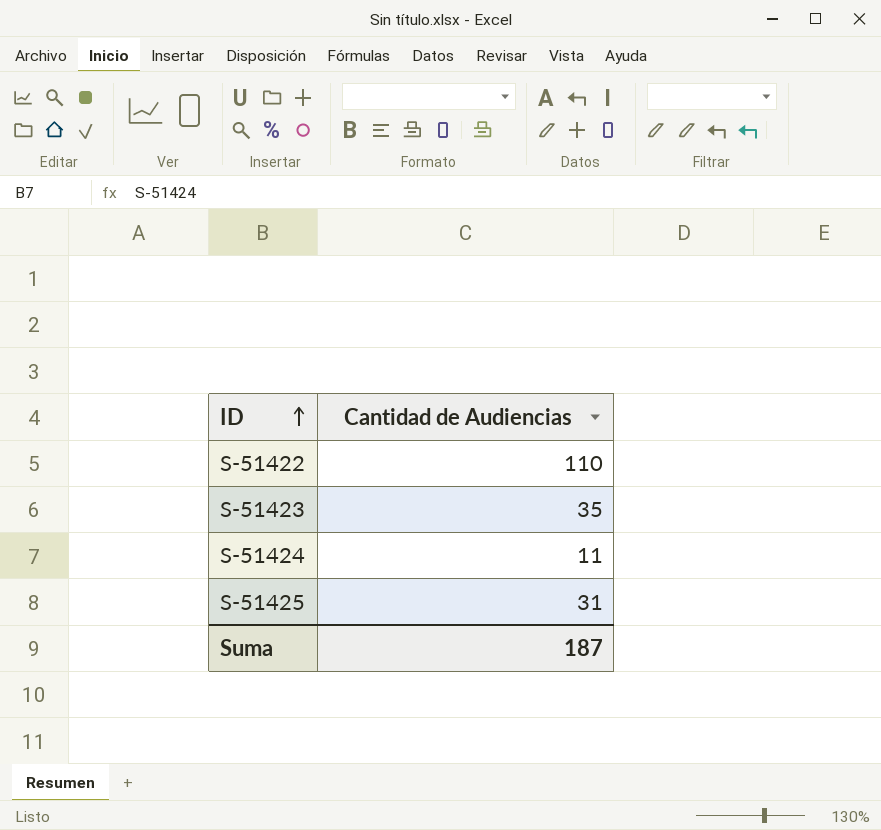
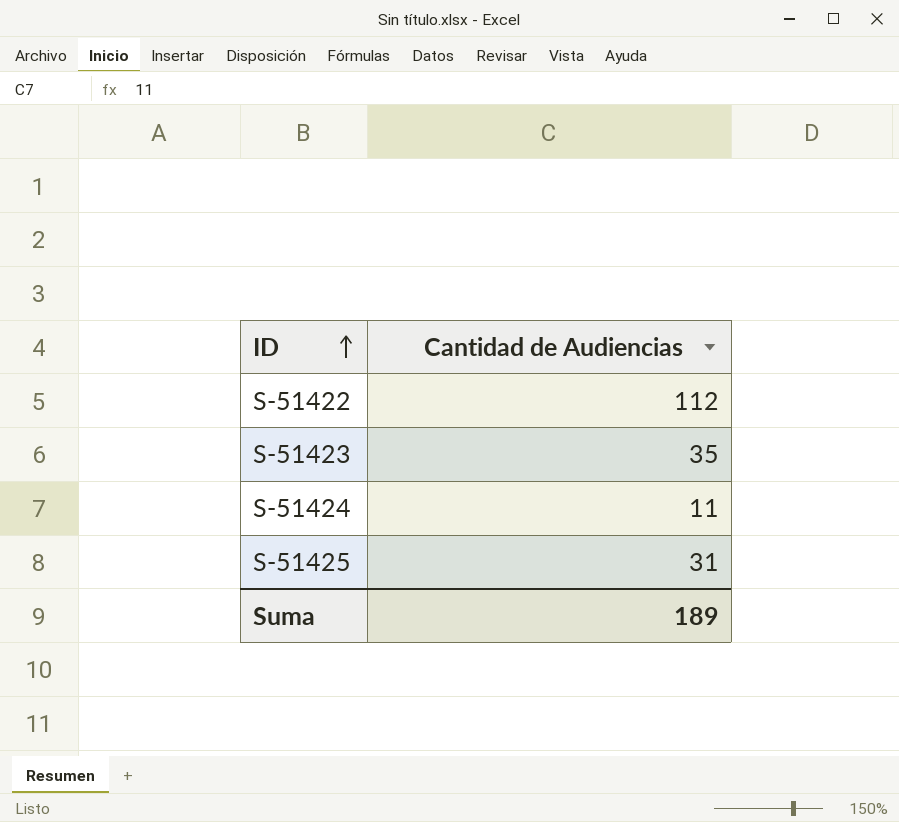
S-51422 | Cantidad de Audiencias: 110 -> 112
Suma | Cantidad de Audiencias: 187 -> 189

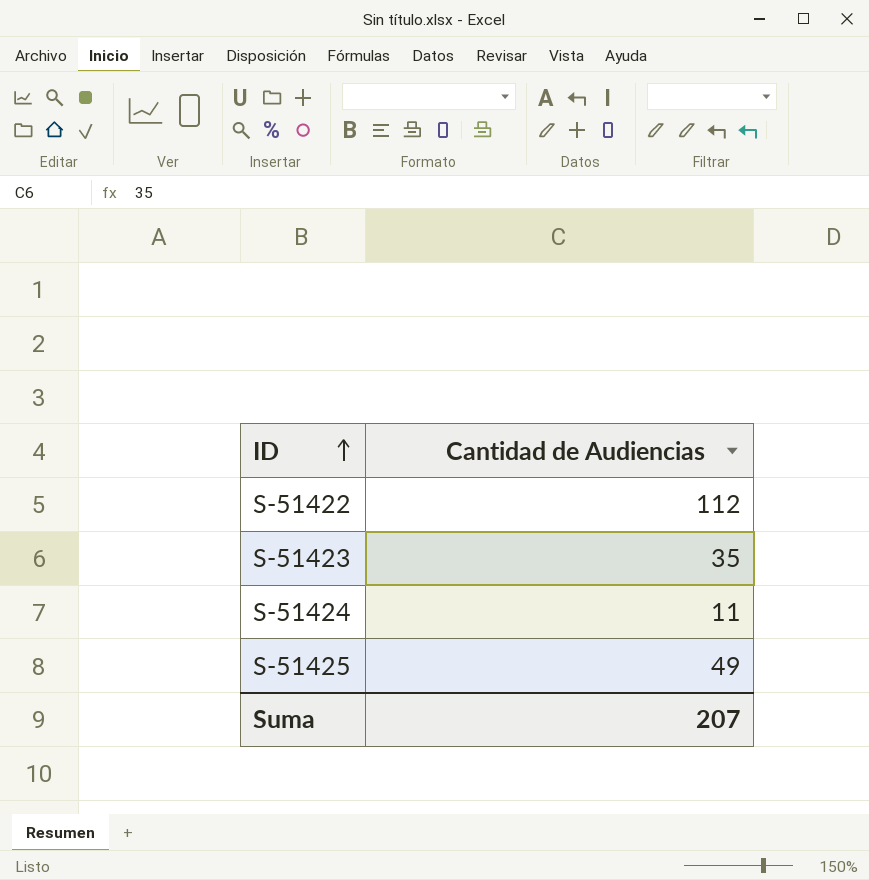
S-51425 | Cantidad de Audiencias: 31 -> 49
Suma | Cantidad de Audiencias: 189 -> 207

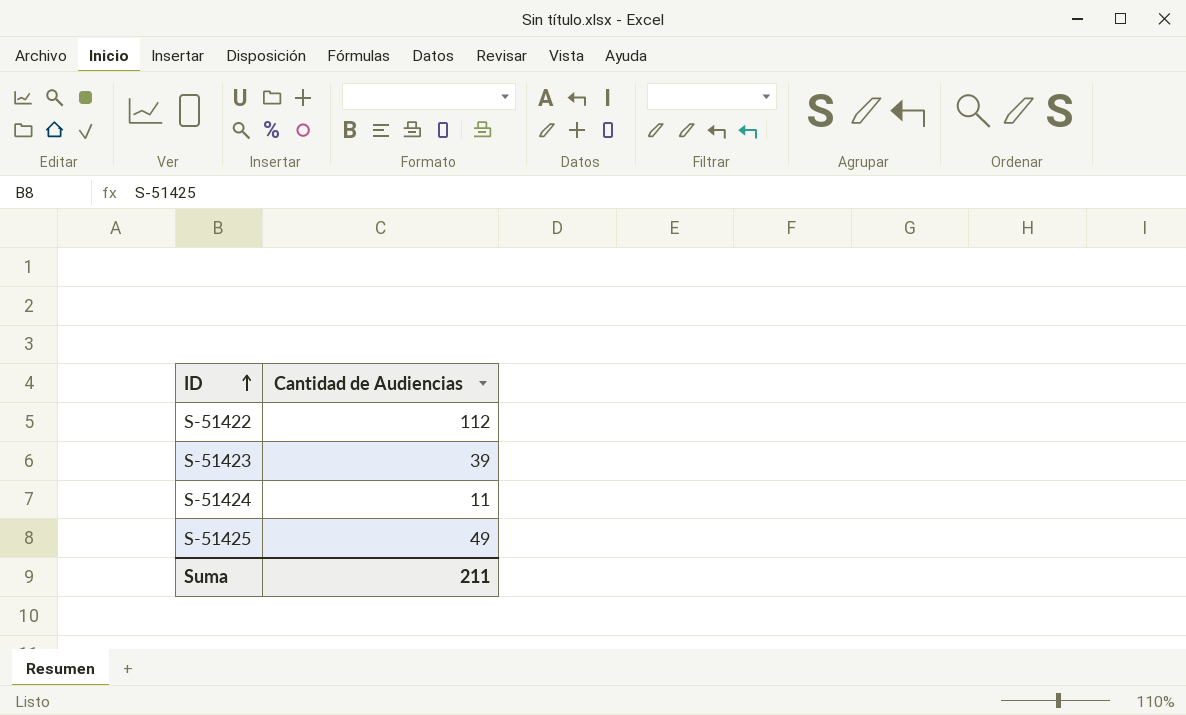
S-51423 | Cantidad de Audiencias: 35 -> 39
Suma | Cantidad de Audiencias: 207 -> 211

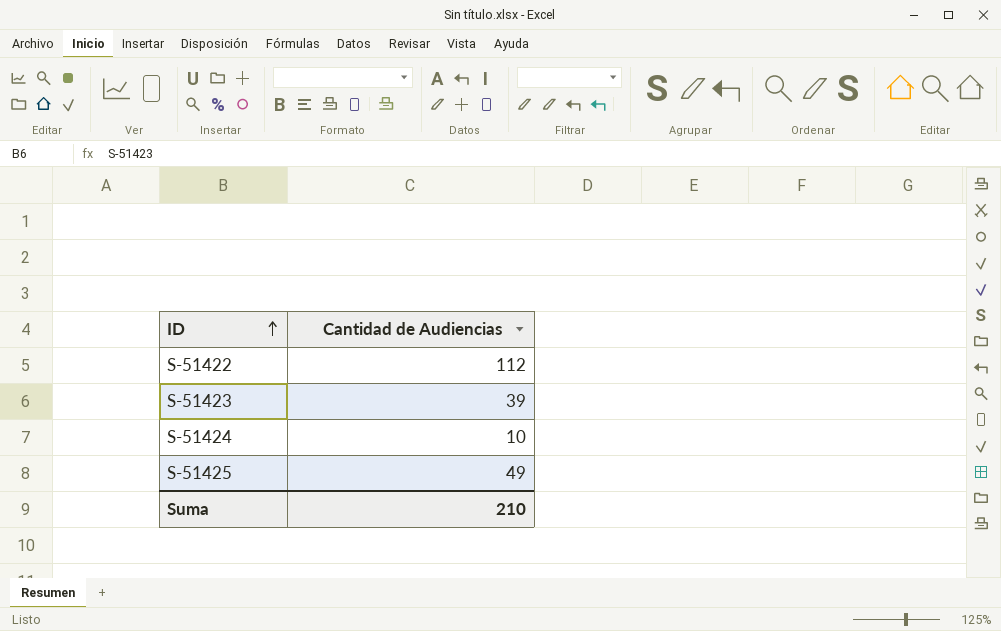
S-51424 | Cantidad de Audiencias: 11 -> 10
Suma | Cantidad de Audiencias: 211 -> 210

